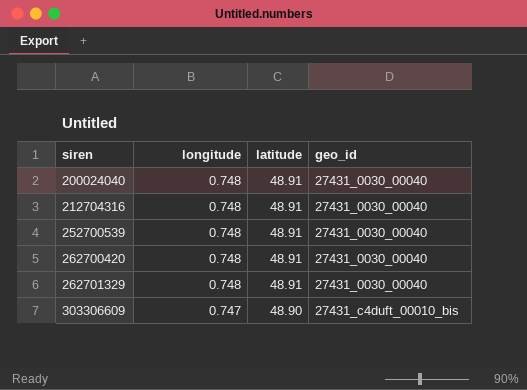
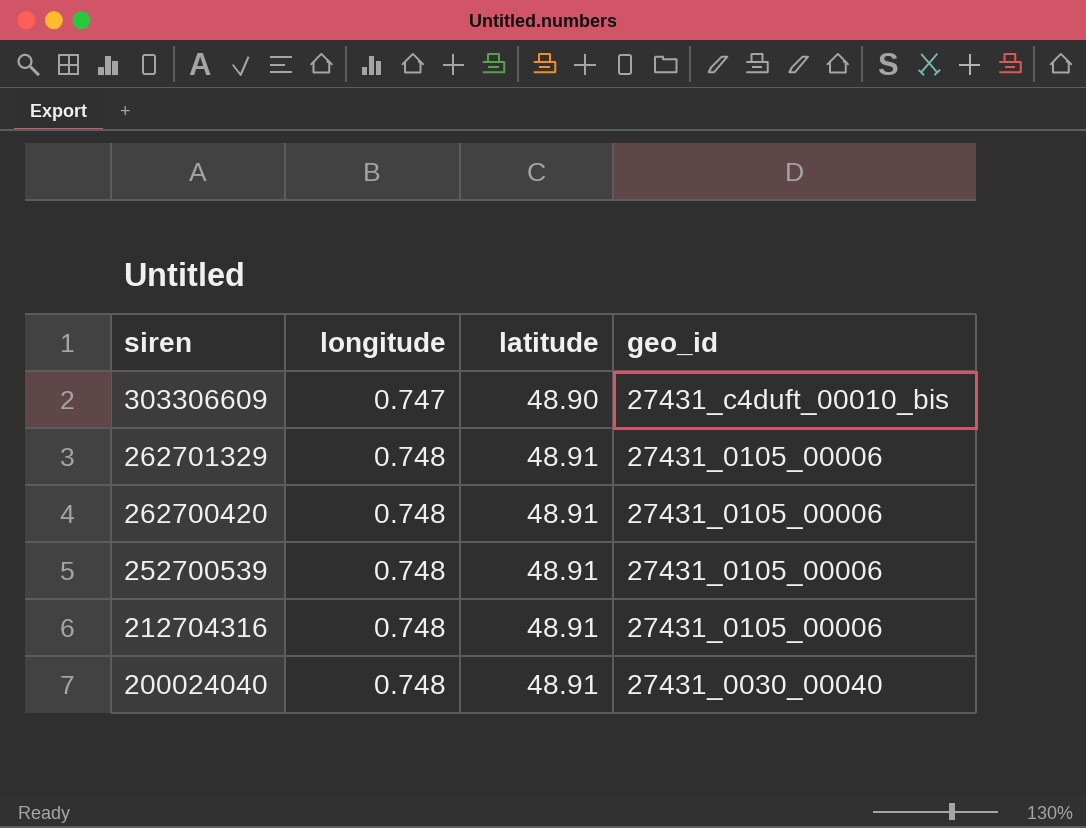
row order: siren ascending -> siren descending
262701329 | geo_id: 27431_0030_00040 -> 27431_0105_00006
262700420 | geo_id: 27431_0030_00040 -> 27431_0105_00006
252700539 | geo_id: 27431_0030_00040 -> 27431_0105_00006
212704316 | geo_id: 27431_0030_00040 -> 27431_0105_00006

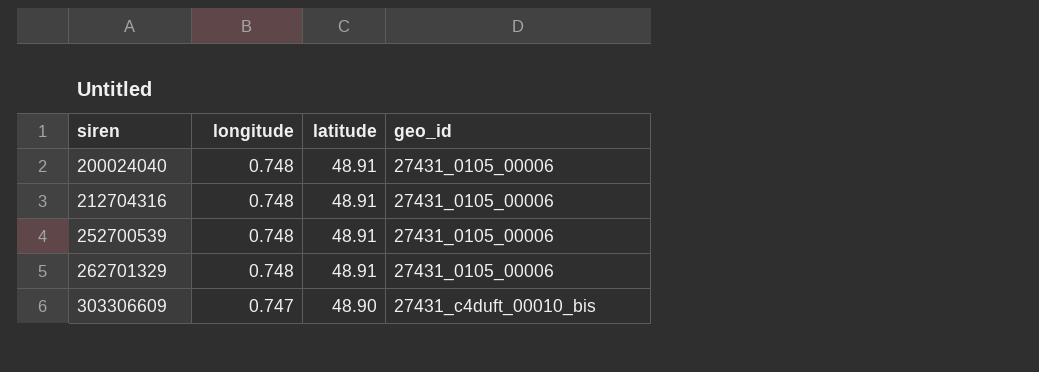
row order: siren descending -> siren ascending
row 262700420: 0.748 | 48.91 | 27431_0105_00006 -> none
200024040 | geo_id: 27431_0030_00040 -> 27431_0105_00006

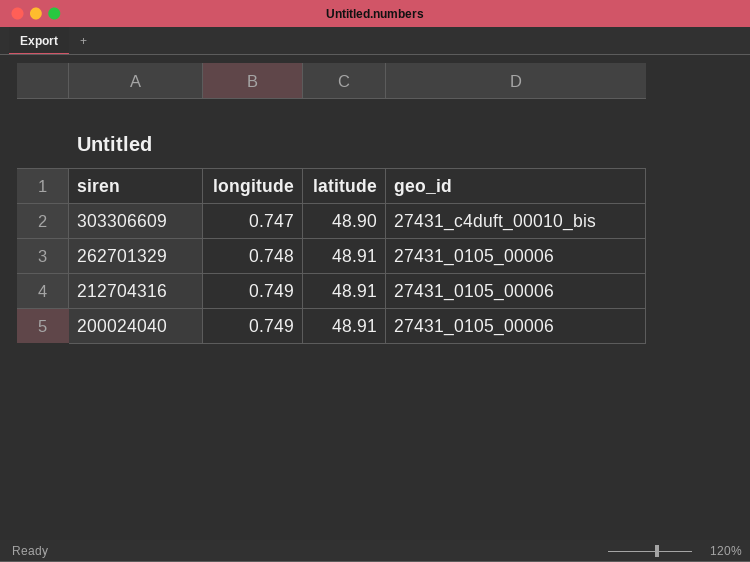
row order: siren ascending -> siren descending
row 252700539: 0.748 | 48.91 | 27431_0105_00006 -> none
212704316 | longitude: 0.748 -> 0.749
200024040 | longitude: 0.748 -> 0.749

